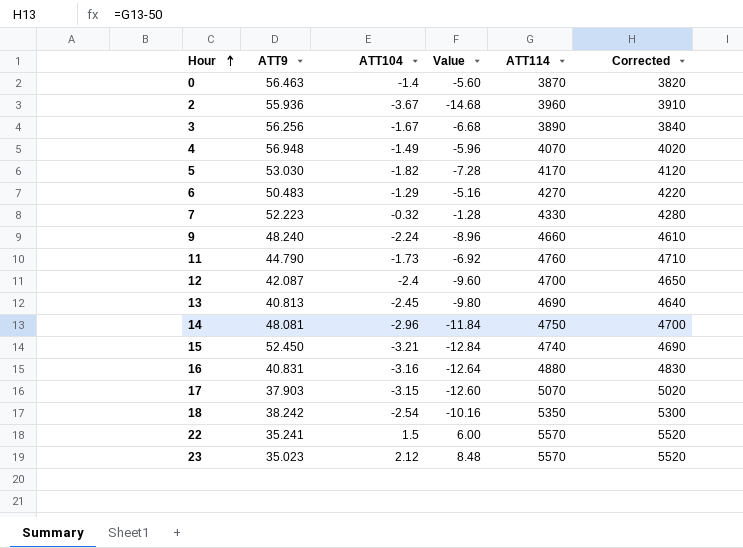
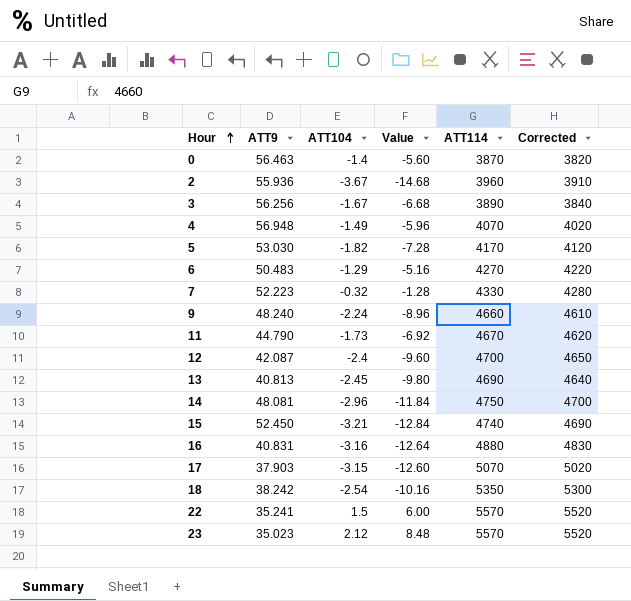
11 | ATT114: 4760 -> 4670
11 | Corrected: 4710 -> 4620

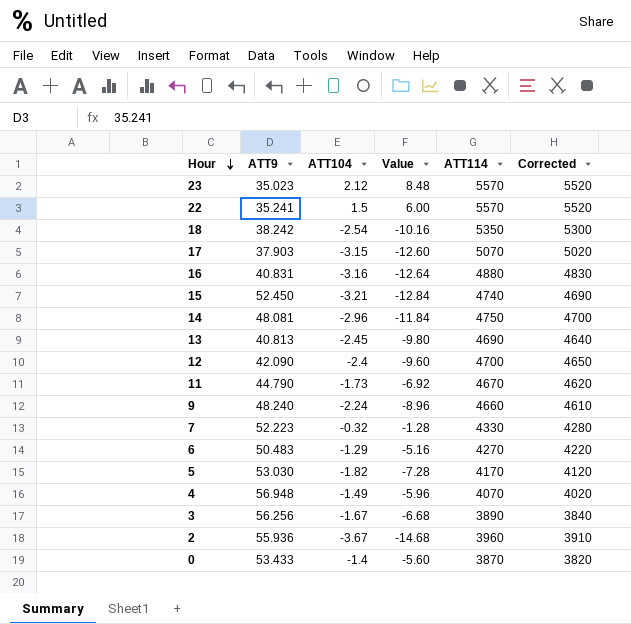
row order: Hour ascending -> Hour descending
12 | ATT9: 42.087 -> 42.090
0 | ATT9: 56.463 -> 53.433

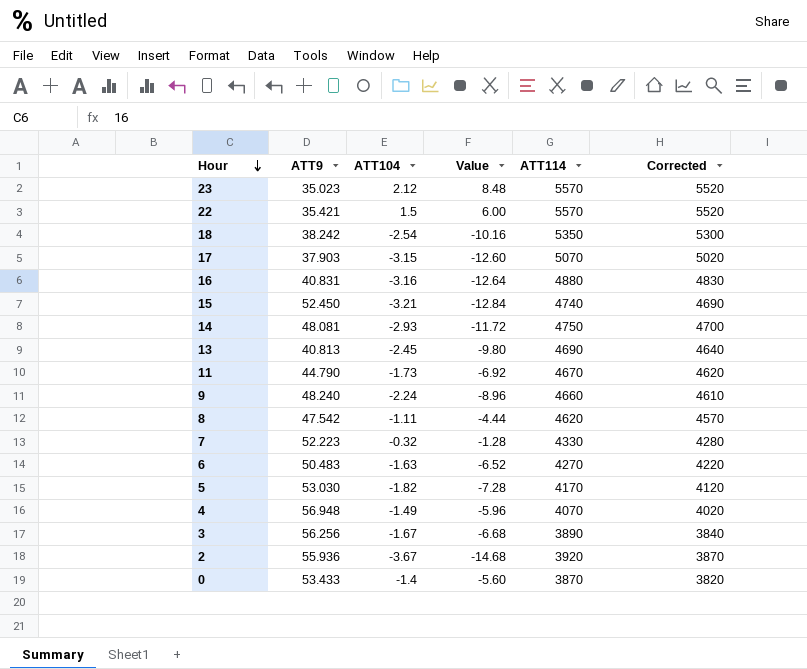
row 12: 42.090 | -2.4 | -9.60 | 4700 | 4650 -> none
22 | ATT9: 35.241 -> 35.421
14 | ATT104: -2.96 -> -2.93
14 | Value: -11.84 -> -11.72
row 8: none -> 47.542 | -1.11 | -4.44 | 4620 | 4570
6 | ATT104: -1.29 -> -1.63
6 | Value: -5.16 -> -6.52
2 | ATT114: 3960 -> 3920
2 | Corrected: 3910 -> 3870

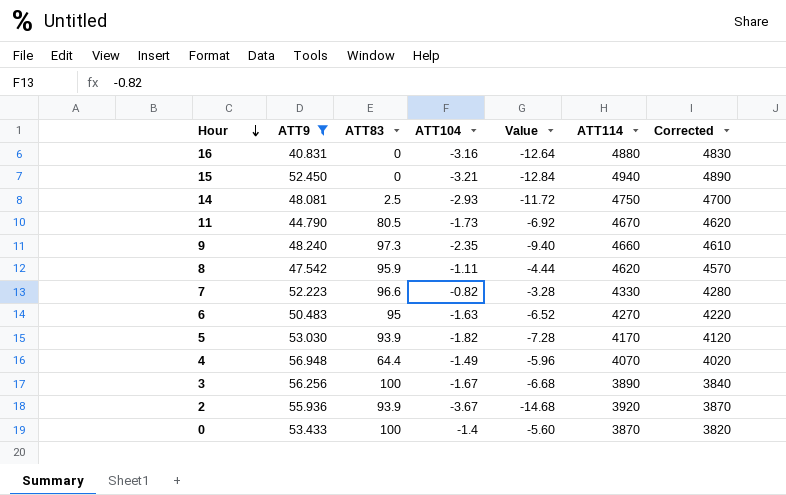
filter: none -> ATT9 >= 40.831
column ATT83 | position: none -> 3
15 | ATT114: 4740 -> 4940
15 | Corrected: 4690 -> 4890
9 | ATT104: -2.24 -> -2.35
9 | Value: -8.96 -> -9.40
7 | ATT104: -0.32 -> -0.82
7 | Value: -1.28 -> -3.28

